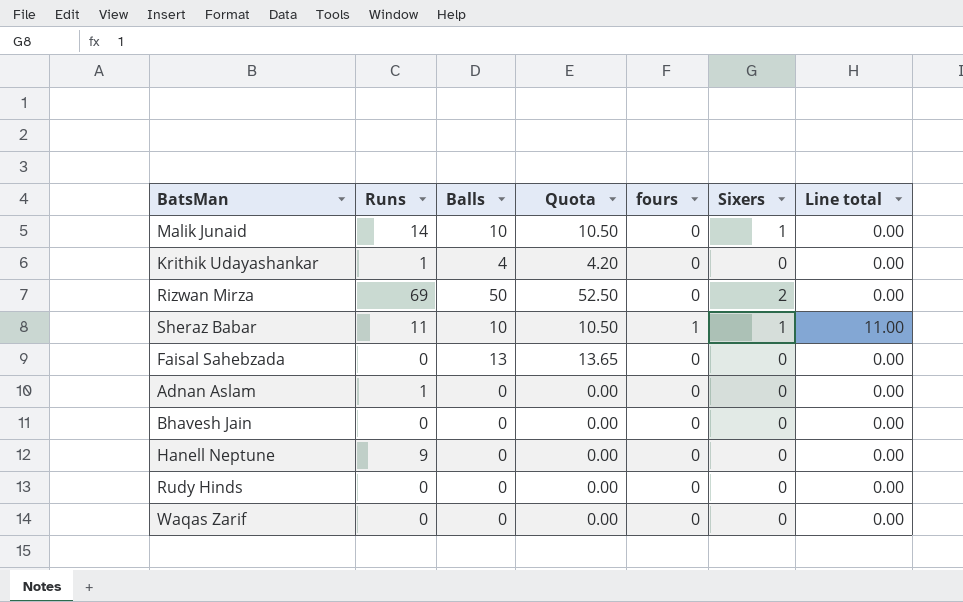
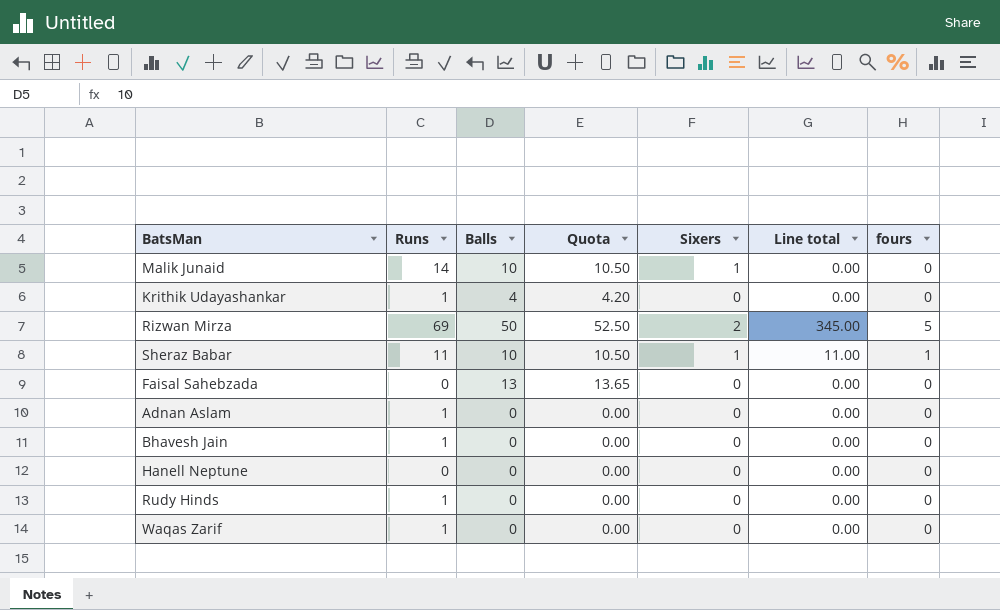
column fours | position: 5 -> 7
Rizwan Mirza | Line total: 0.00 -> 345.00
Rizwan Mirza | fours: 0 -> 5
Bhavesh Jain | Runs: 0 -> 1
Hanell Neptune | Runs: 9 -> 0
Rudy Hinds | Runs: 0 -> 1
Waqas Zarif | Runs: 0 -> 1

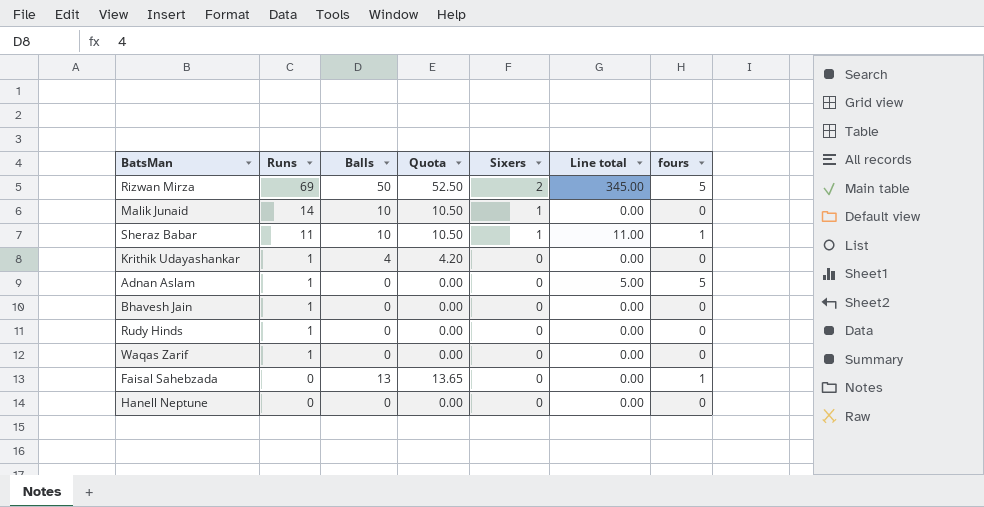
row order: none -> Runs descending
Adnan Aslam | Line total: 0.00 -> 5.00
Adnan Aslam | fours: 0 -> 5
Faisal Sahebzada | fours: 0 -> 1

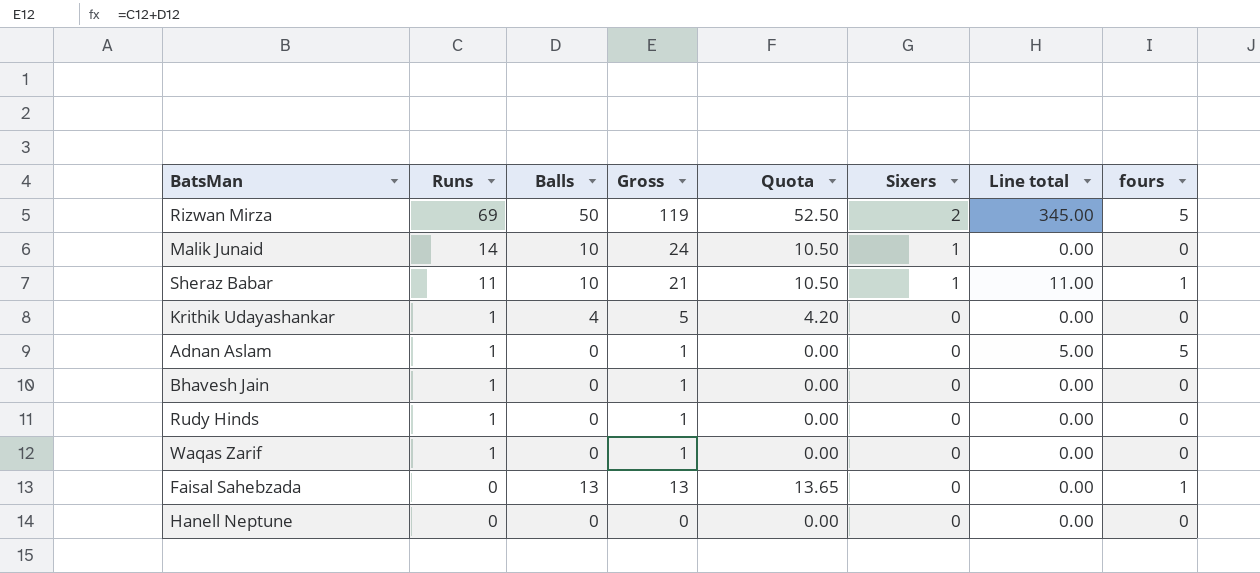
column Gross | formula: none -> [Runs] + [Balls]

